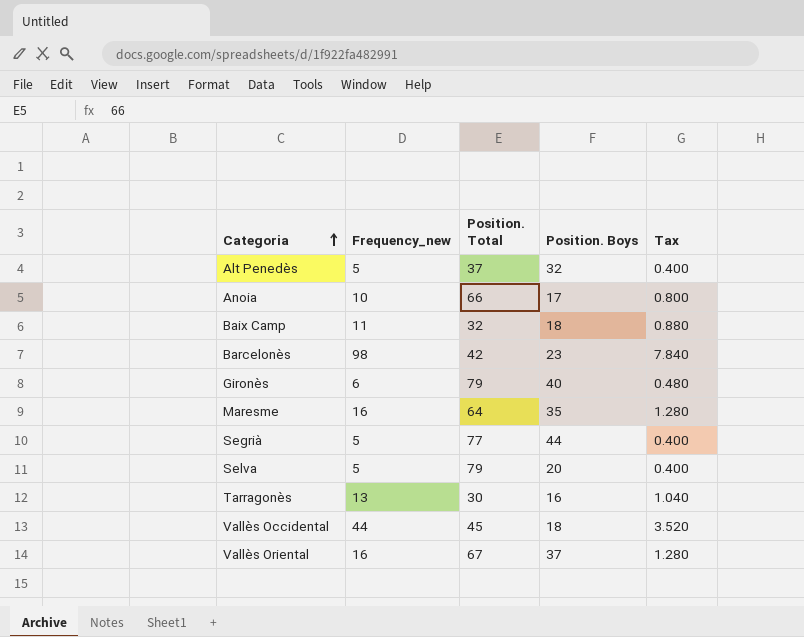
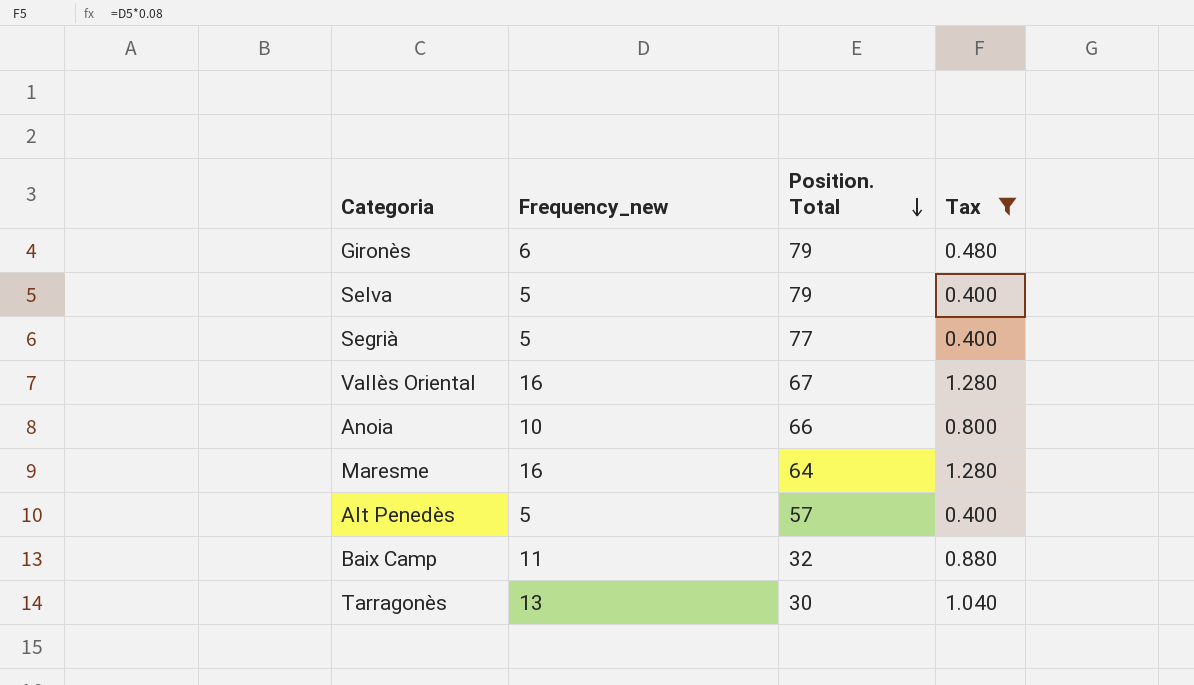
filter: none -> Tax <= 1.280
row order: Categoria ascending -> Position. Total descending
column Position. Boys | position: 4 -> none
Alt Penedès | Position. Total: 37 -> 57

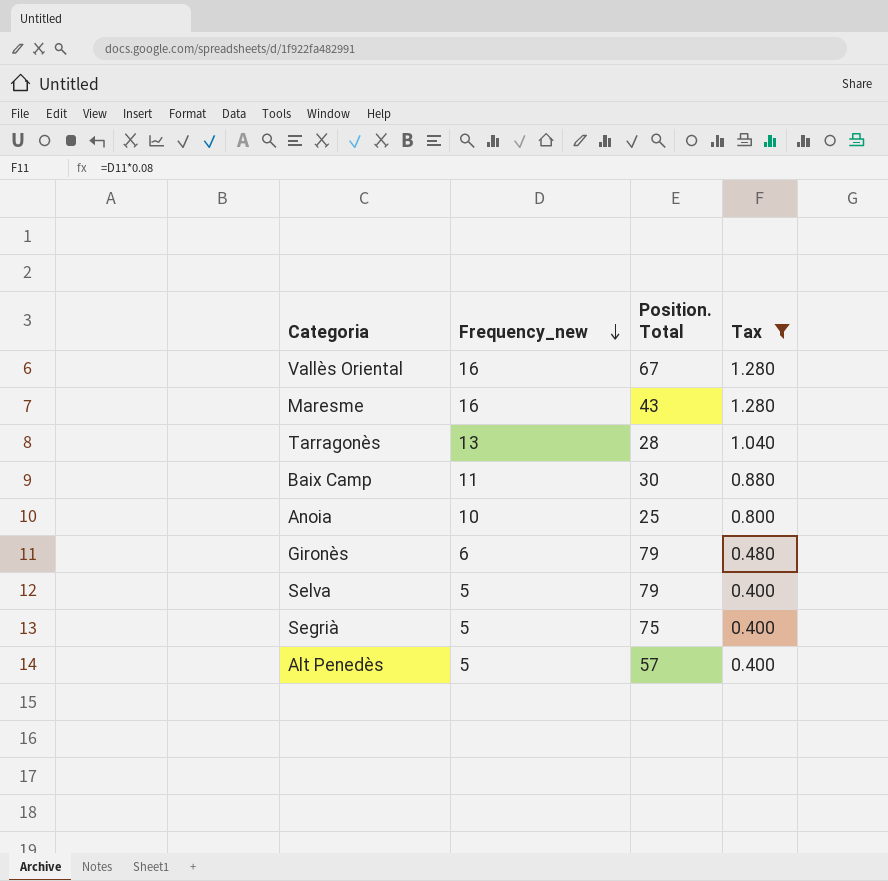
row order: Position. Total descending -> Frequency_new descending
Maresme | Position. Total: 64 -> 43
Tarragonès | Position. Total: 30 -> 28
Baix Camp | Position. Total: 32 -> 30
Anoia | Position. Total: 66 -> 25
Segrià | Position. Total: 77 -> 75

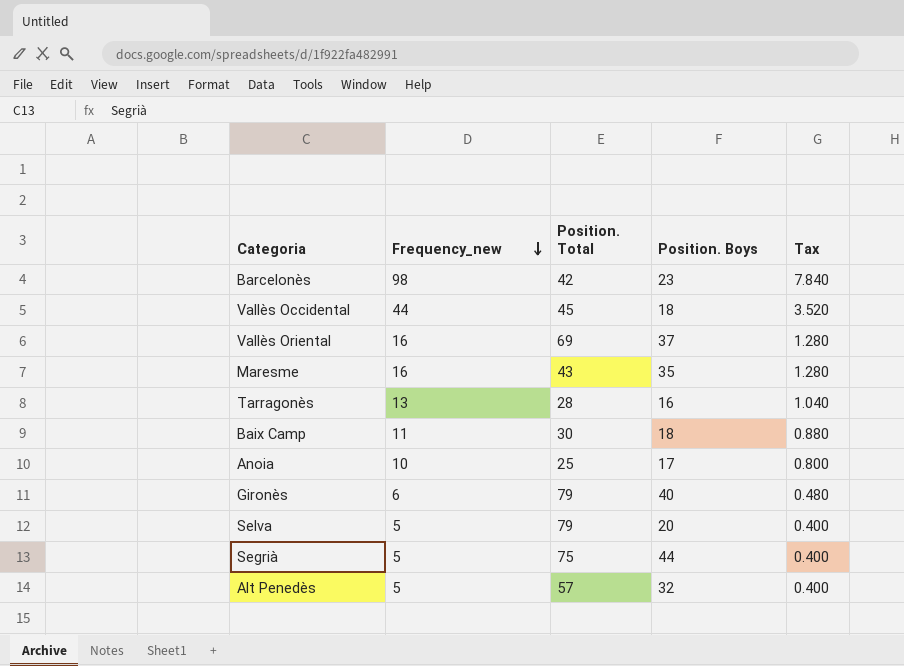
filter: Tax <= 1.280 -> none
column Position. Boys | position: none -> 4
Vallès Oriental | Position. Total: 67 -> 69

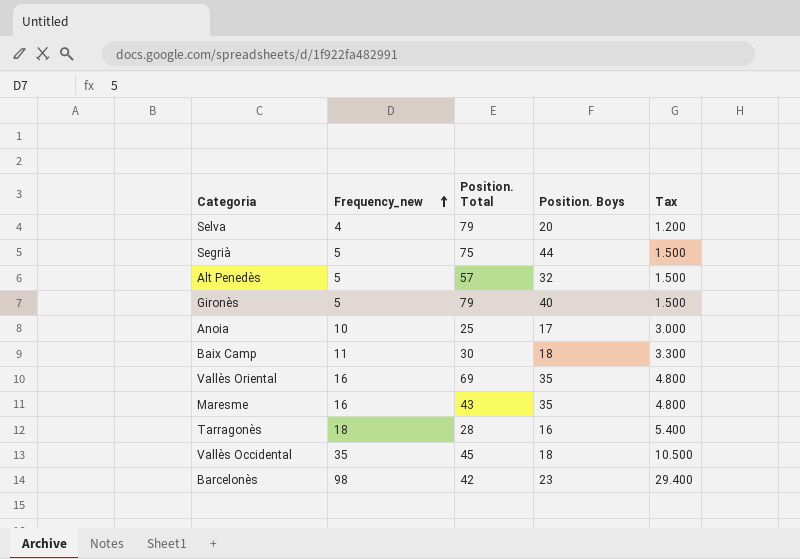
row order: Frequency_new descending -> Frequency_new ascending
column Tax | formula: [Frequency_new] * 0.08 -> [Frequency_new] * 0.3
Selva | Frequency_new: 5 -> 4
Gironès | Frequency_new: 6 -> 5
Vallès Oriental | Position. Boys: 37 -> 35
Tarragonès | Frequency_new: 13 -> 18
Vallès Occidental | Frequency_new: 44 -> 35

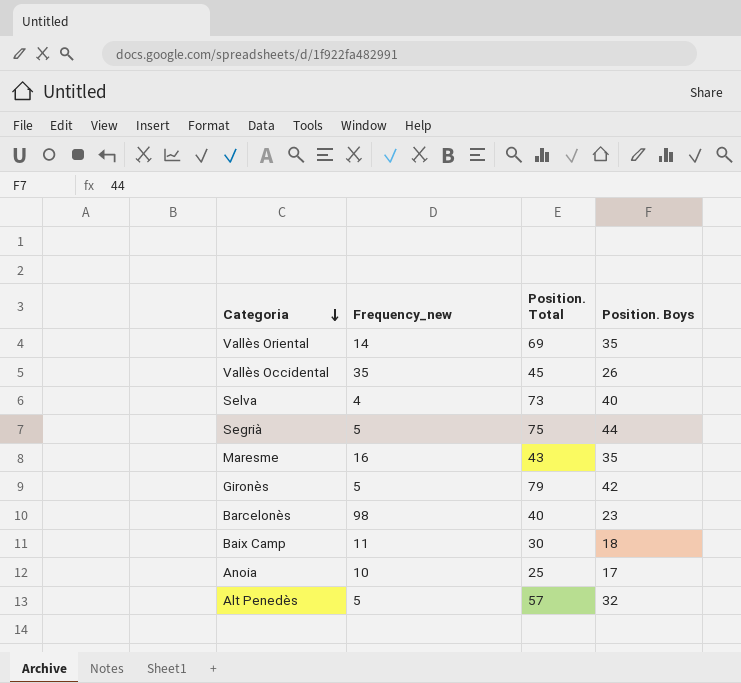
row order: Frequency_new ascending -> Categoria descending
column Tax | formula: [Frequency_new] * 0.3 -> none
row Tarragonès: 18 | 28 | 16 | 5.400 -> none
Vallès Oriental | Frequency_new: 16 -> 14
Vallès Occidental | Position. Boys: 18 -> 26
Selva | Position. Total: 79 -> 73
Selva | Position. Boys: 20 -> 40
Gironès | Position. Boys: 40 -> 42
Barcelonès | Position. Total: 42 -> 40

